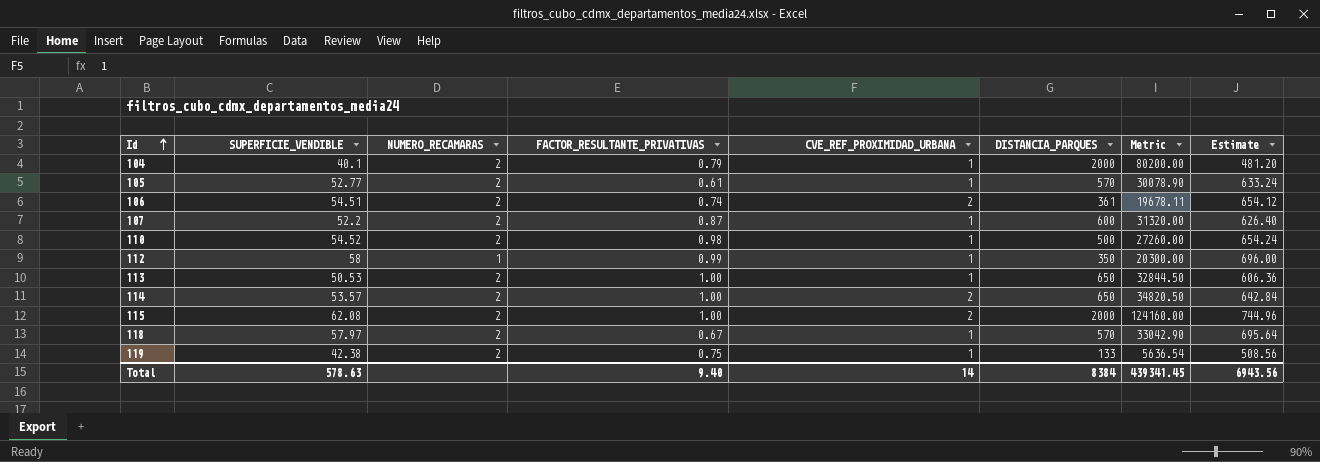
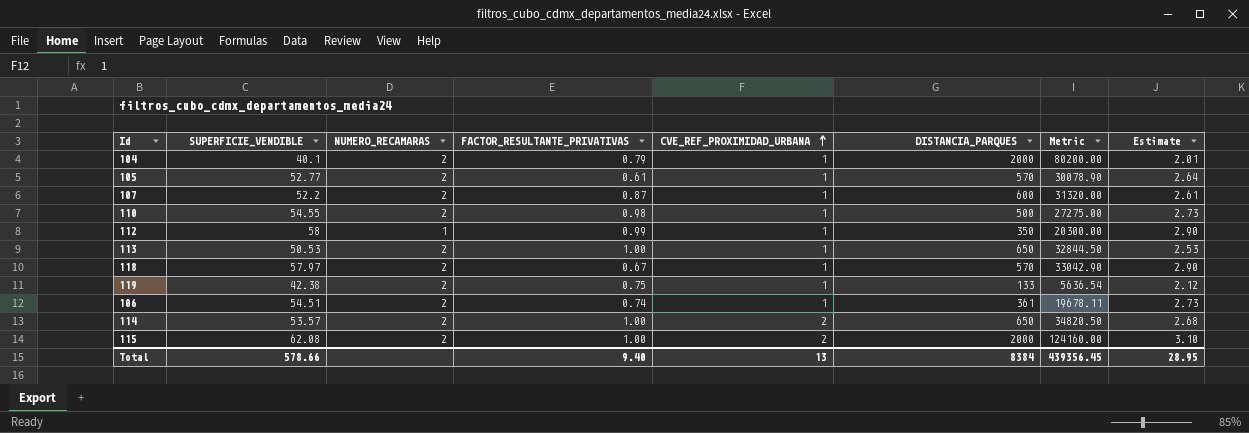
row order: Id ascending -> CVE_REF_PROXIMIDAD_URBANA ascending
column Estimate | formula: [SUPERFICIE_VENDIBLE] * 12 -> [SUPERFICIE_VENDIBLE] * 0.05
110 | SUPERFICIE_VENDIBLE: 54.52 -> 54.55
110 | Metric: 27260.00 -> 27275.00
106 | CVE_REF_PROXIMIDAD_URBANA: 2 -> 1
Total | SUPERFICIE_VENDIBLE: 578.63 -> 578.66
Total | CVE_REF_PROXIMIDAD_URBANA: 14 -> 13
Total | Metric: 439341.45 -> 439356.45
Total | Estimate: 6943.56 -> 28.95

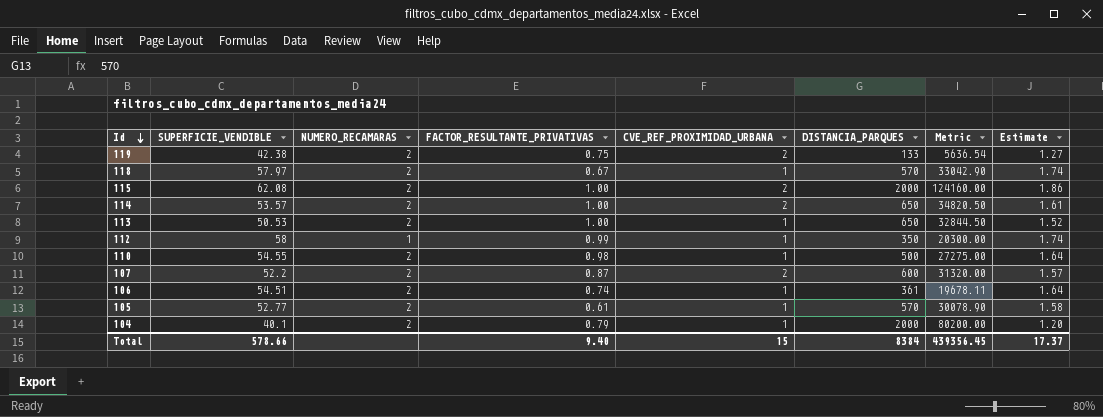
row order: CVE_REF_PROXIMIDAD_URBANA ascending -> Id descending
column Estimate | formula: [SUPERFICIE_VENDIBLE] * 0.05 -> [SUPERFICIE_VENDIBLE] * 0.03
119 | CVE_REF_PROXIMIDAD_URBANA: 1 -> 2
107 | CVE_REF_PROXIMIDAD_URBANA: 1 -> 2
Total | CVE_REF_PROXIMIDAD_URBANA: 13 -> 15
Total | Estimate: 28.95 -> 17.37

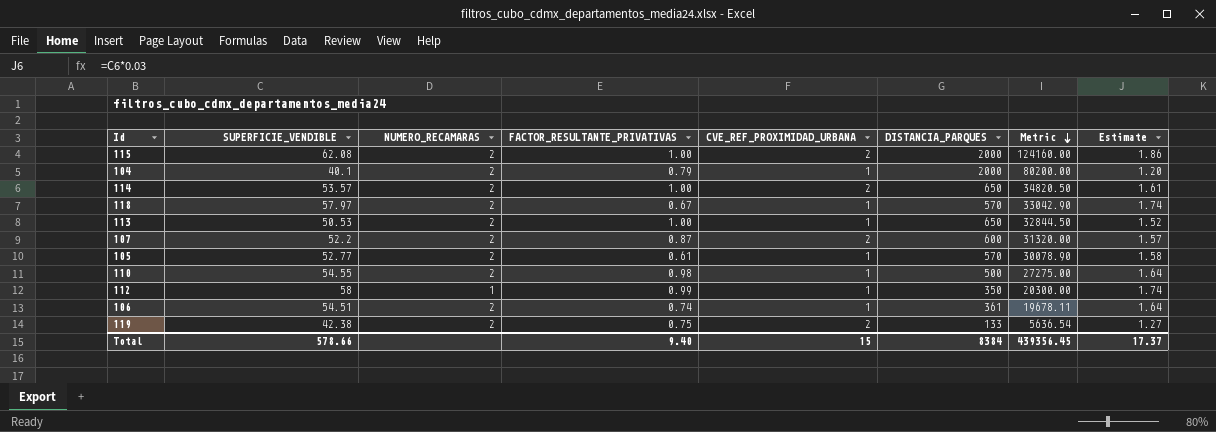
row order: Id descending -> Metric descending

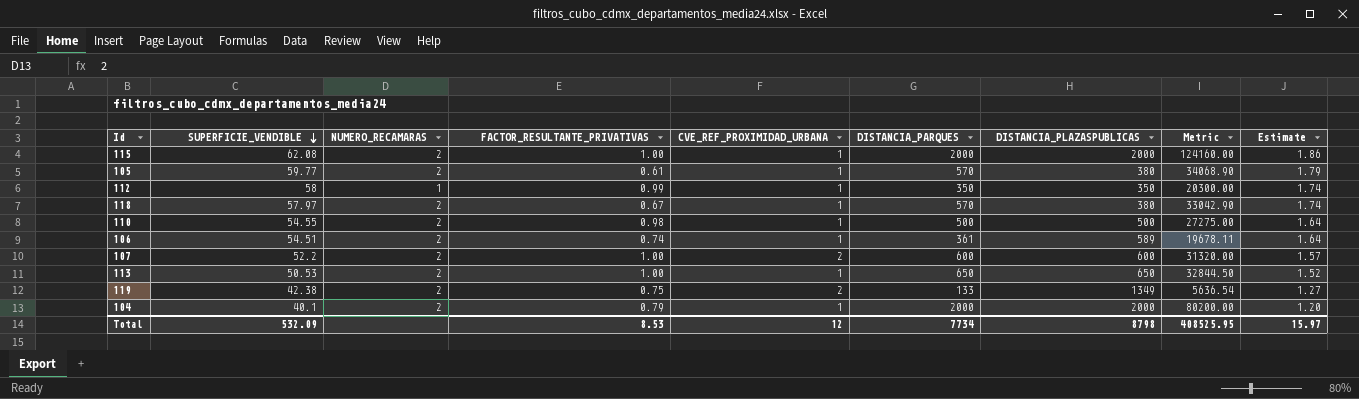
row order: Metric descending -> SUPERFICIE_VENDIBLE descending
column DISTANCIA_PLAZASPUBLICAS | position: none -> 7
row 114: 53.57 | 2 | 1.00 | 2 | 650 | 34820.50 | 1.61 -> none
115 | CVE_REF_PROXIMIDAD_URBANA: 2 -> 1
105 | SUPERFICIE_VENDIBLE: 52.77 -> 59.77
105 | Metric: 30078.90 -> 34068.90
105 | Estimate: 1.58 -> 1.79
107 | FACTOR_RESULTANTE_PRIVATIVAS: 0.87 -> 1.00
Total | SUPERFICIE_VENDIBLE: 578.66 -> 532.09
Total | FACTOR_RESULTANTE_PRIVATIVAS: 9.40 -> 8.53
Total | CVE_REF_PROXIMIDAD_URBANA: 15 -> 12
Total | DISTANCIA_PARQUES: 8384 -> 7734
Total | Metric: 439356.45 -> 408525.95
Total | Estimate: 17.37 -> 15.97

